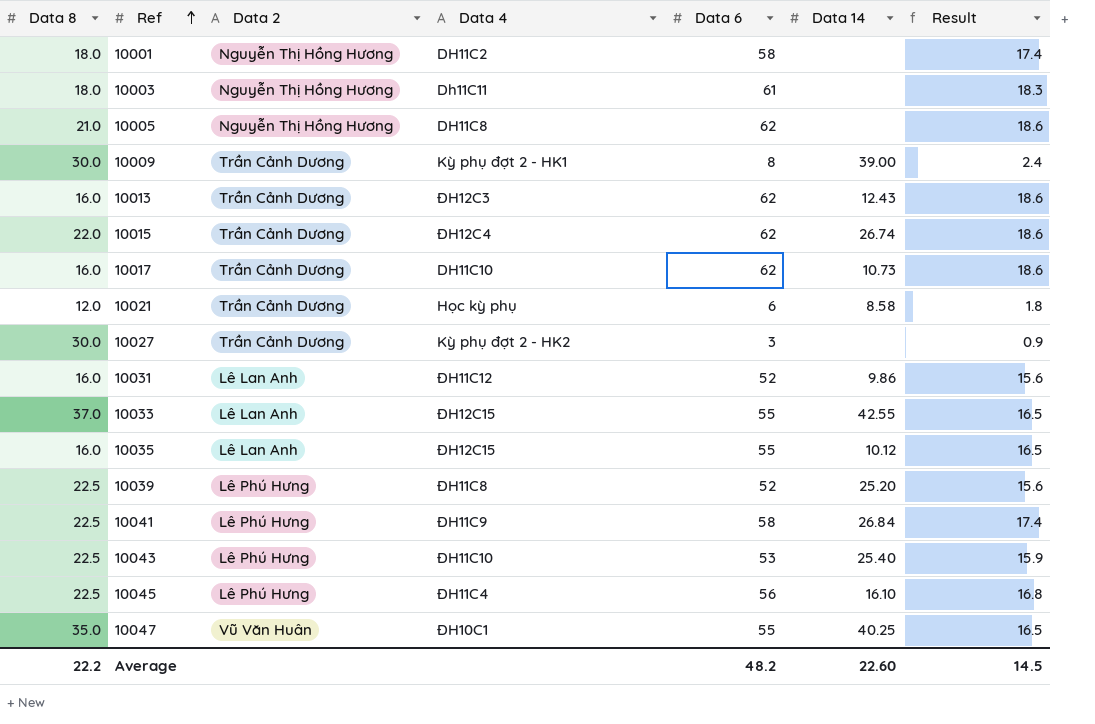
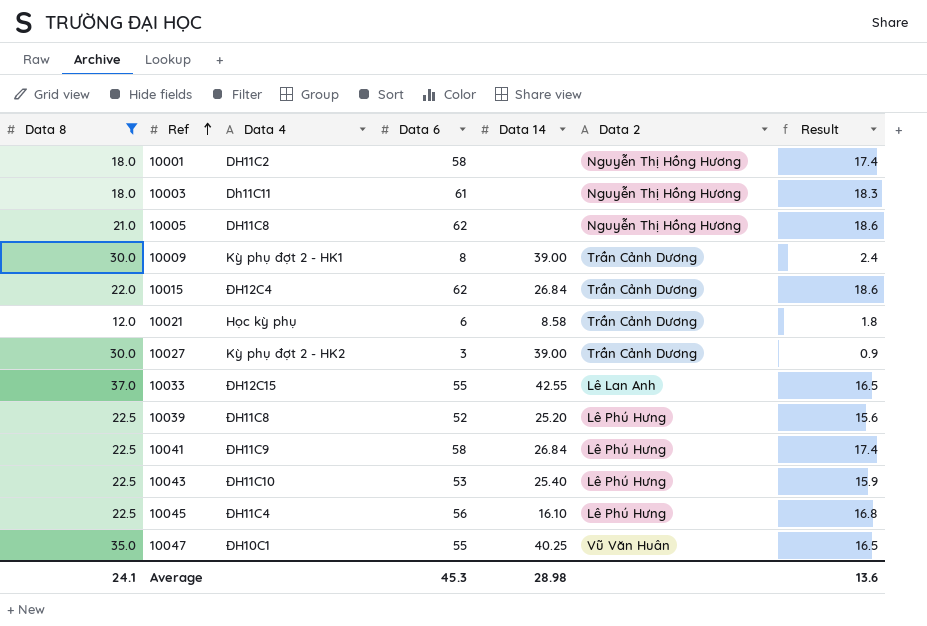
filter: none -> Data 8 != 16.0
column Data 2 | position: 3 -> 6
10015 | Data 14: 26.74 -> 26.84
10027 | Data 14: none -> 39.00
Average | Data 8: 22.2 -> 24.1
Average | Data 6: 48.2 -> 45.3
Average | Data 14: 22.60 -> 28.98
Average | Result: 14.5 -> 13.6

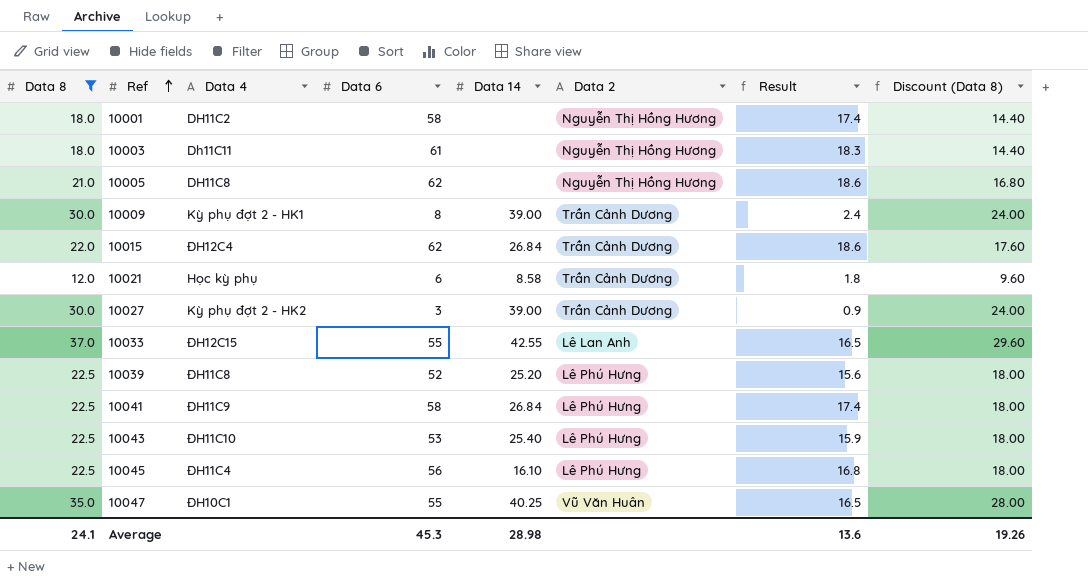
column Discount (Data 8) | formula: none -> [Data 8] * 0.8

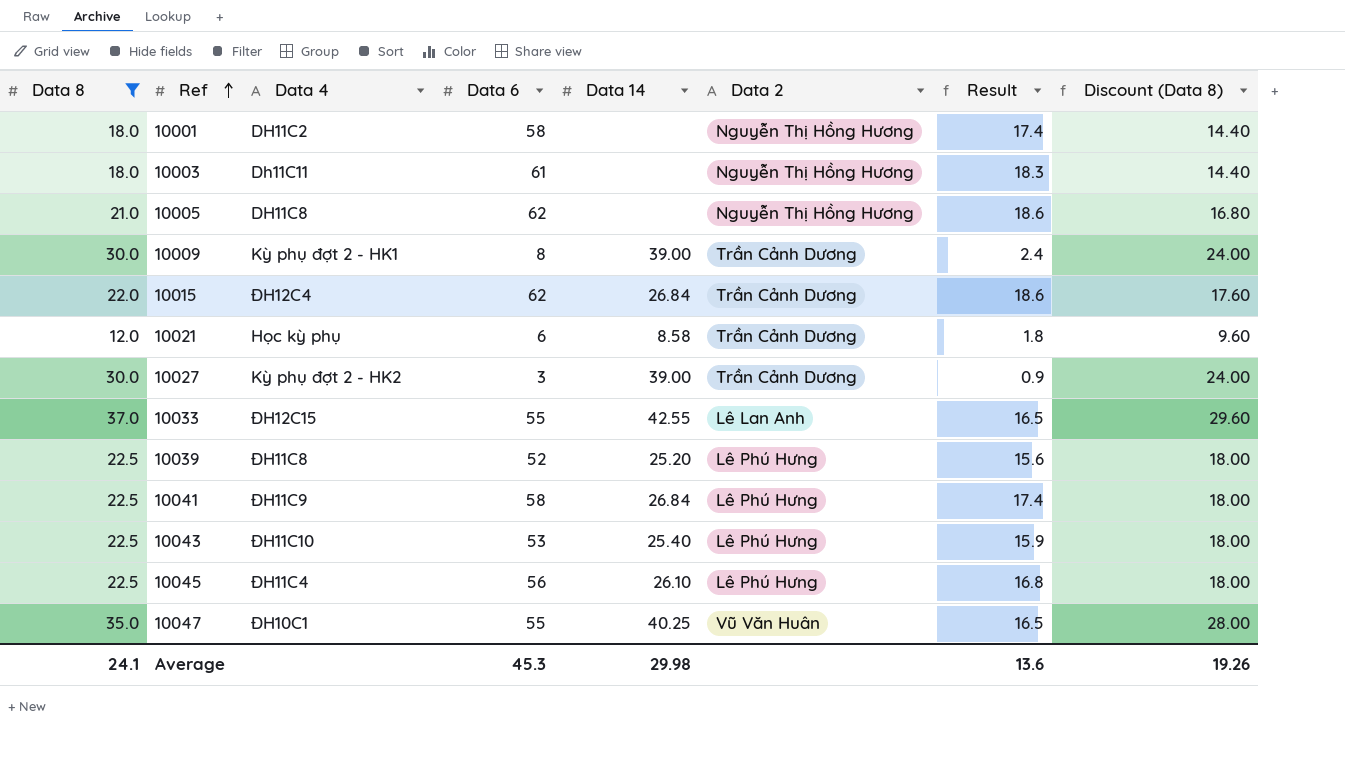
10045 | Data 14: 16.10 -> 26.10
Average | Data 14: 28.98 -> 29.98

